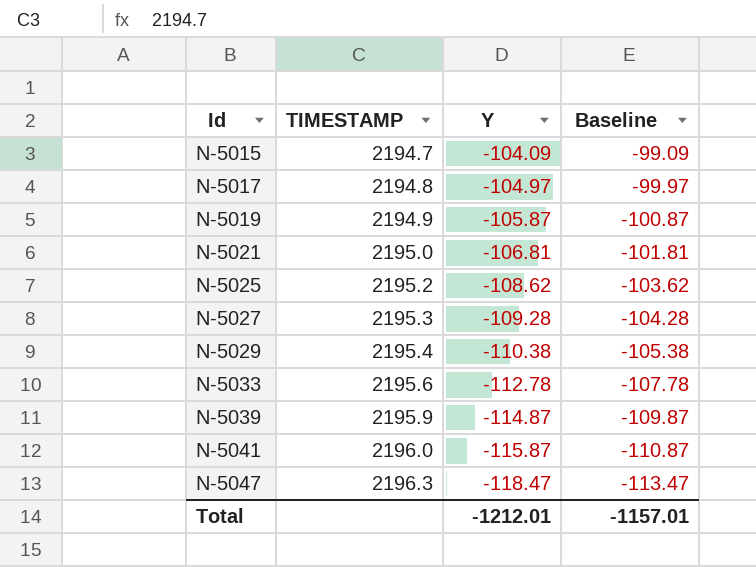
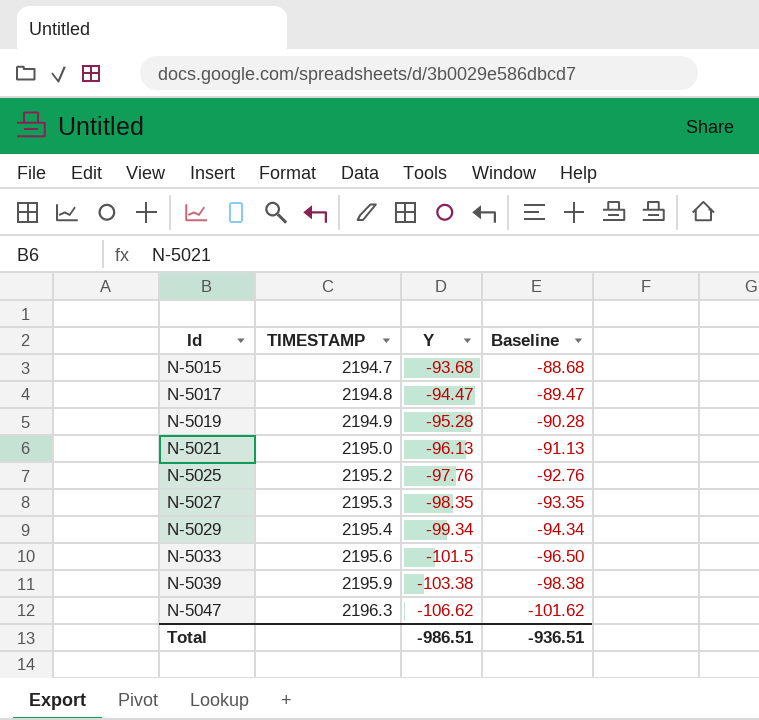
row N-5041: 2196.0 | -115.87 | -110.87 -> none
N-5015 | Y: -104.09 -> -93.68
N-5015 | Baseline: -99.09 -> -88.68
N-5017 | Y: -104.97 -> -94.47
N-5017 | Baseline: -99.97 -> -89.47
N-5019 | Y: -105.87 -> -95.28
N-5019 | Baseline: -100.87 -> -90.28
N-5021 | Y: -106.81 -> -96.13
N-5021 | Baseline: -101.81 -> -91.13
N-5025 | Y: -108.62 -> -97.76
N-5025 | Baseline: -103.62 -> -92.76
N-5027 | Y: -109.28 -> -98.35
N-5027 | Baseline: -104.28 -> -93.35
N-5029 | Y: -110.38 -> -99.34
N-5029 | Baseline: -105.38 -> -94.34
N-5033 | Y: -112.78 -> -101.5
N-5033 | Baseline: -107.78 -> -96.50
N-5039 | Y: -114.87 -> -103.38
N-5039 | Baseline: -109.87 -> -98.38
N-5047 | Y: -118.47 -> -106.62
N-5047 | Baseline: -113.47 -> -101.62
Total | Y: -1212.01 -> -986.51
Total | Baseline: -1157.01 -> -936.51

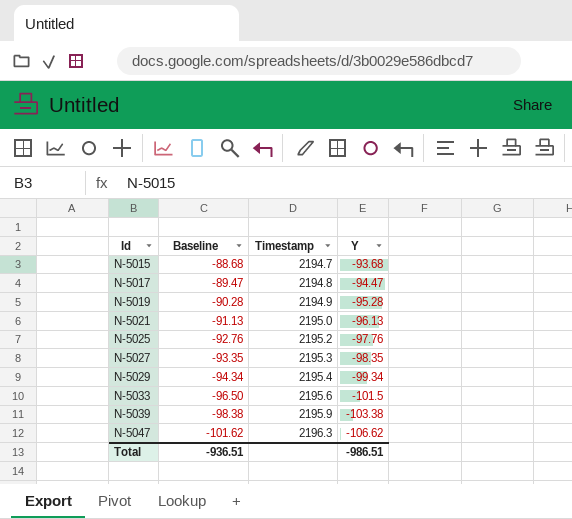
column Baseline | position: 4 -> 2
column name: TIMESTAMP -> Timestamp

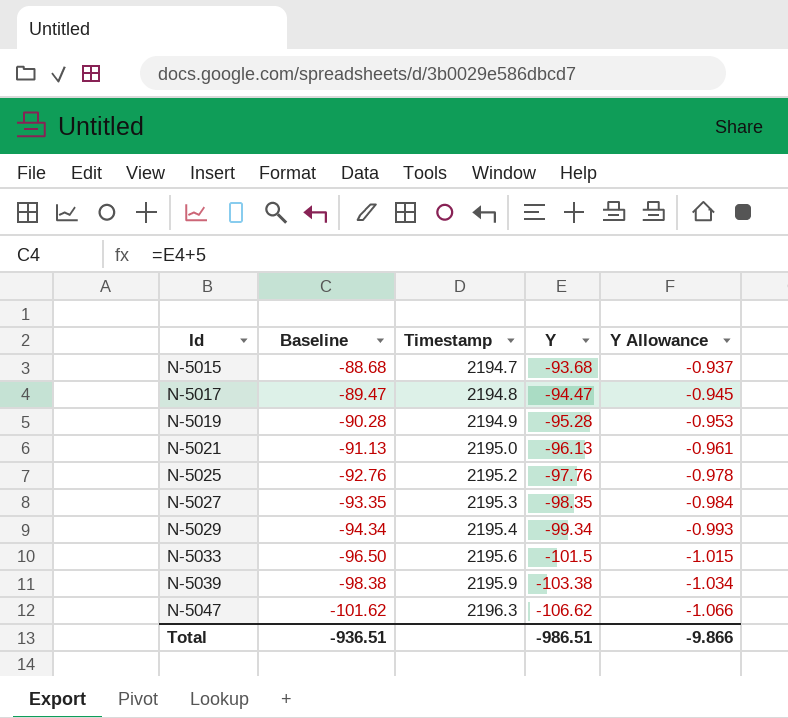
column Y Allowance | formula: none -> [Y] * 0.01

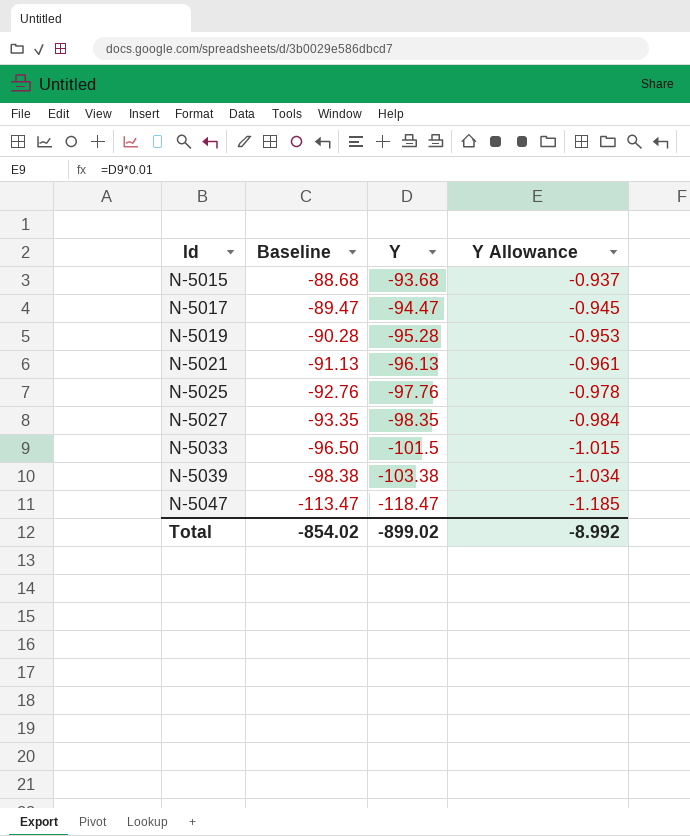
column Timestamp | position: 3 -> none
row N-5029: -94.34 | 2195.4 | -99.34 | -0.993 -> none
N-5047 | Baseline: -101.62 -> -113.47
N-5047 | Y: -106.62 -> -118.47
N-5047 | Y Allowance: -1.066 -> -1.185
Total | Baseline: -936.51 -> -854.02
Total | Y: -986.51 -> -899.02
Total | Y Allowance: -9.866 -> -8.992

